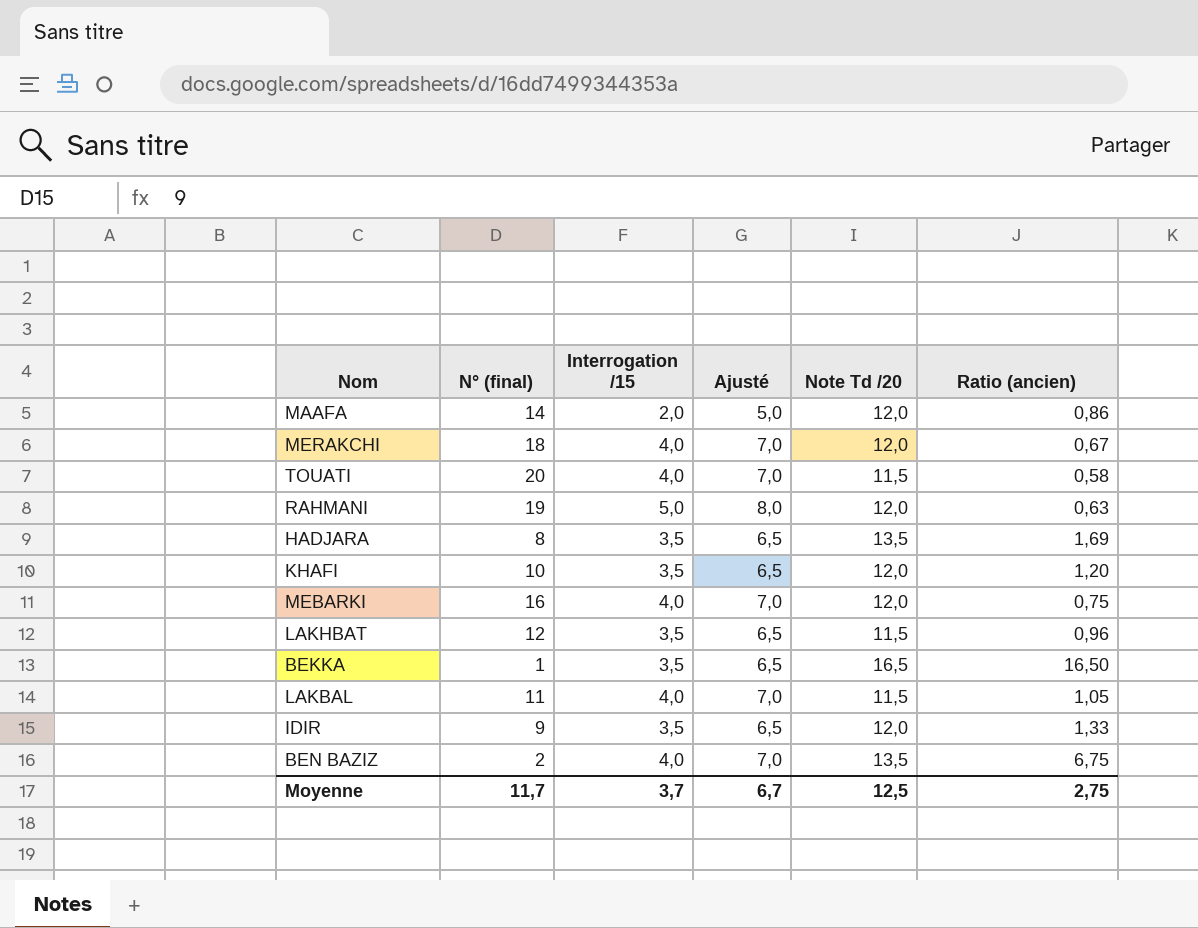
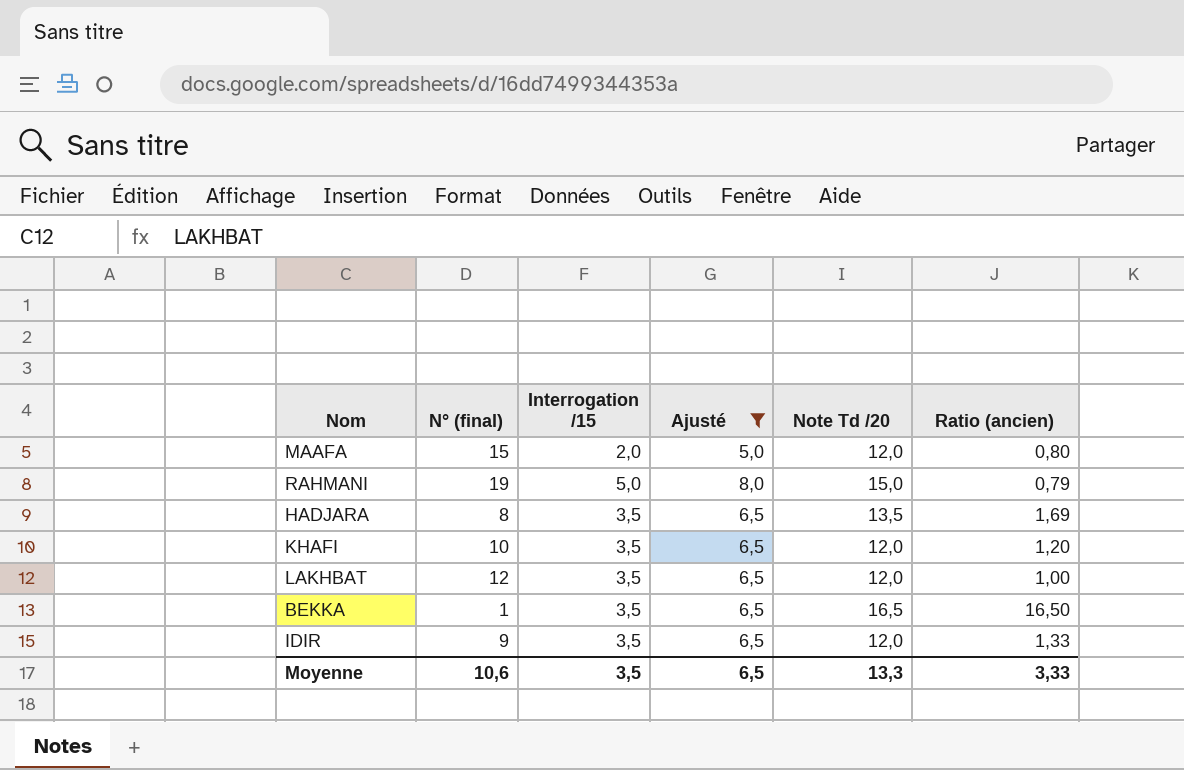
filter: none -> Ajusté != 7,0
MAAFA | N° (final): 14 -> 15
MAAFA | Ratio (ancien): 0,86 -> 0,80
RAHMANI | Note Td /20: 12,0 -> 15,0
RAHMANI | Ratio (ancien): 0,63 -> 0,79
LAKHBAT | Note Td /20: 11,5 -> 12,0
LAKHBAT | Ratio (ancien): 0,96 -> 1,00
Moyenne | N° (final): 11,7 -> 10,6
Moyenne | Interrogation /15: 3,7 -> 3,5
Moyenne | Ajusté: 6,7 -> 6,5
Moyenne | Note Td /20: 12,5 -> 13,3
Moyenne | Ratio (ancien): 2,75 -> 3,33

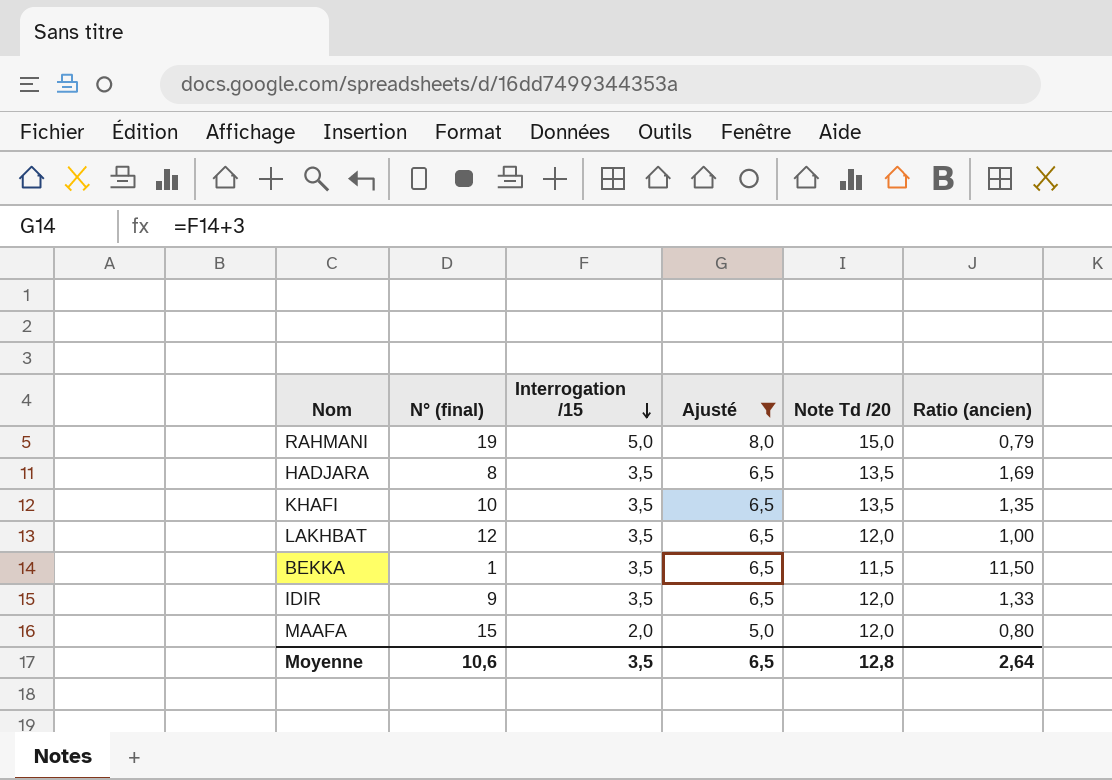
row order: none -> Interrogation /15 descending
KHAFI | Note Td /20: 12,0 -> 13,5
KHAFI | Ratio (ancien): 1,20 -> 1,35
BEKKA | Note Td /20: 16,5 -> 11,5
BEKKA | Ratio (ancien): 16,50 -> 11,50
Moyenne | Note Td /20: 13,3 -> 12,8
Moyenne | Ratio (ancien): 3,33 -> 2,64

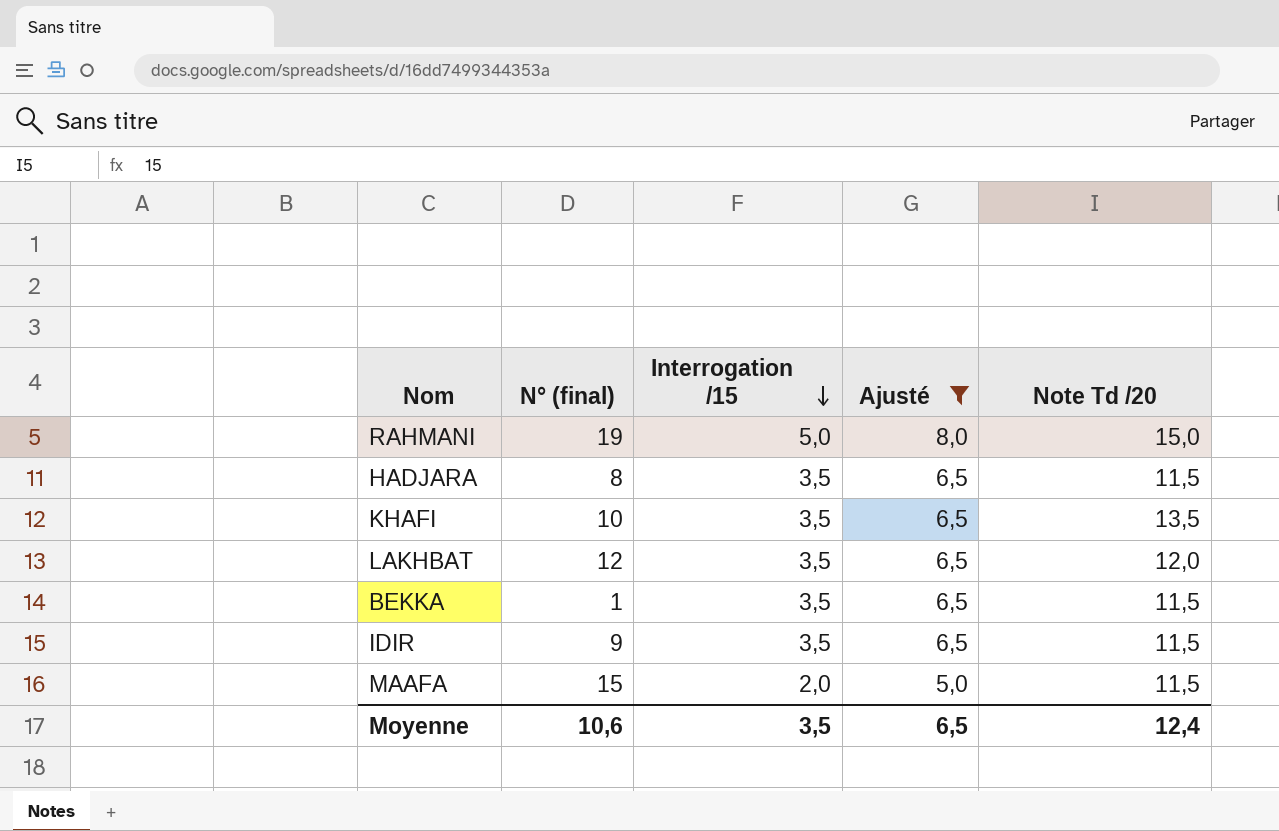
column Ratio (ancien) | formula: [Note Td /20] / [N° (final)] -> none
HADJARA | Note Td /20: 13,5 -> 11,5
IDIR | Note Td /20: 12,0 -> 11,5
MAAFA | Note Td /20: 12,0 -> 11,5
Moyenne | Note Td /20: 12,8 -> 12,4

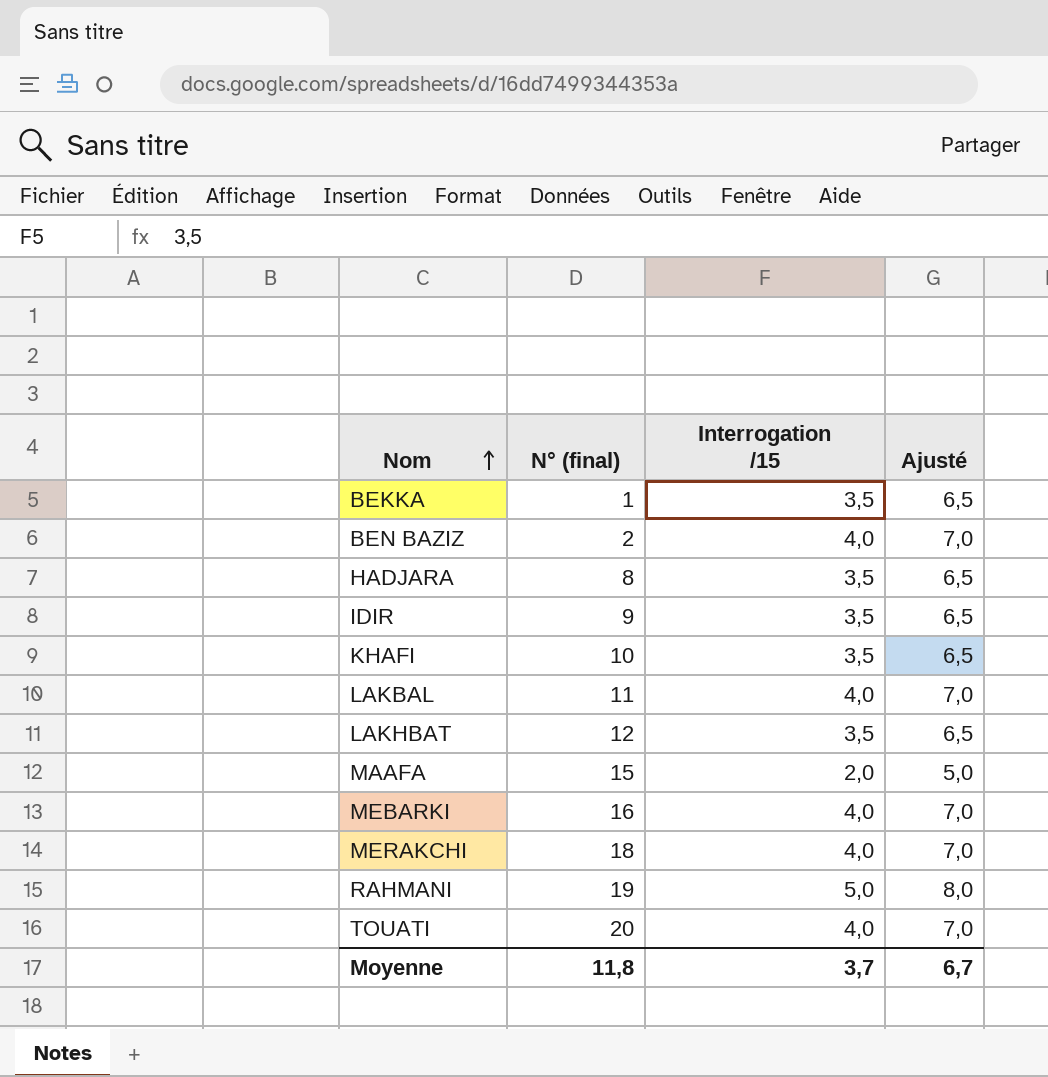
filter: Ajusté != 7,0 -> none
row order: Interrogation /15 descending -> Nom ascending
column Note Td /20 | position: 5 -> none
Moyenne | N° (final): 10,6 -> 11,8
Moyenne | Interrogation /15: 3,5 -> 3,7
Moyenne | Ajusté: 6,5 -> 6,7

